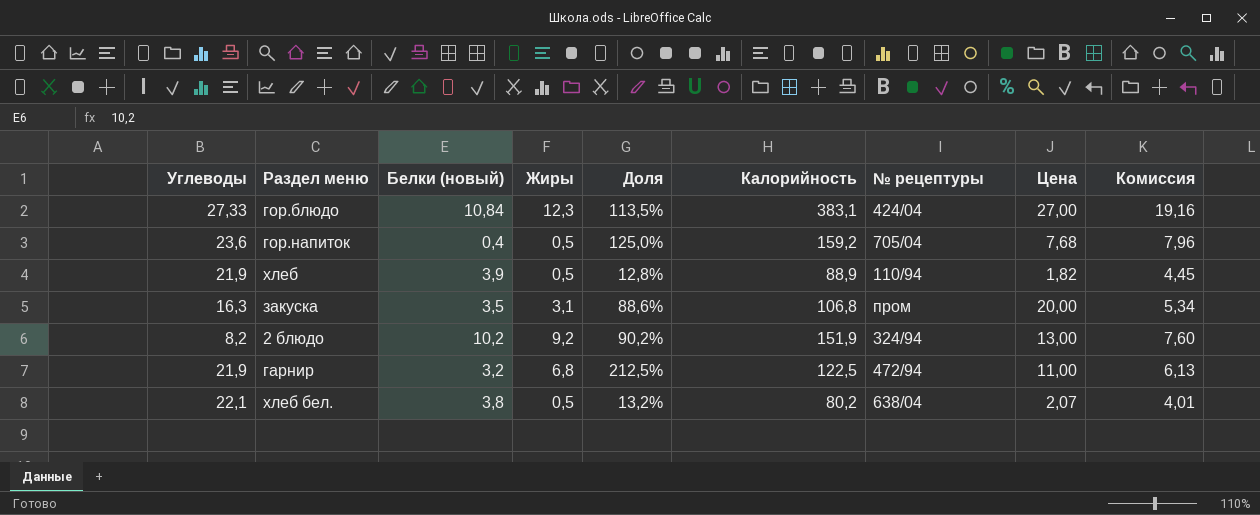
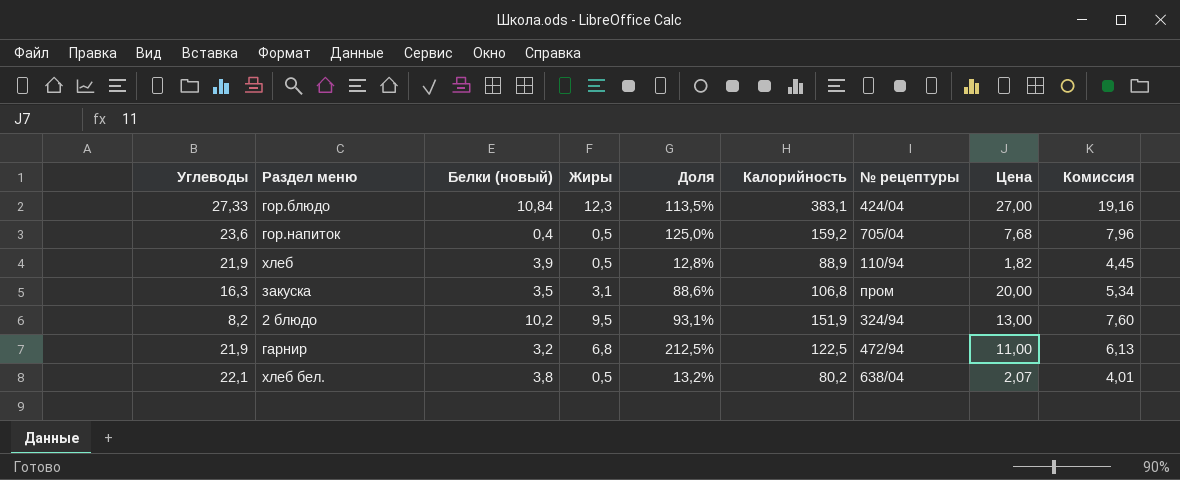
2 блюдо | Жиры: 9,2 -> 9,5
2 блюдо | Доля: 90,2% -> 93,1%

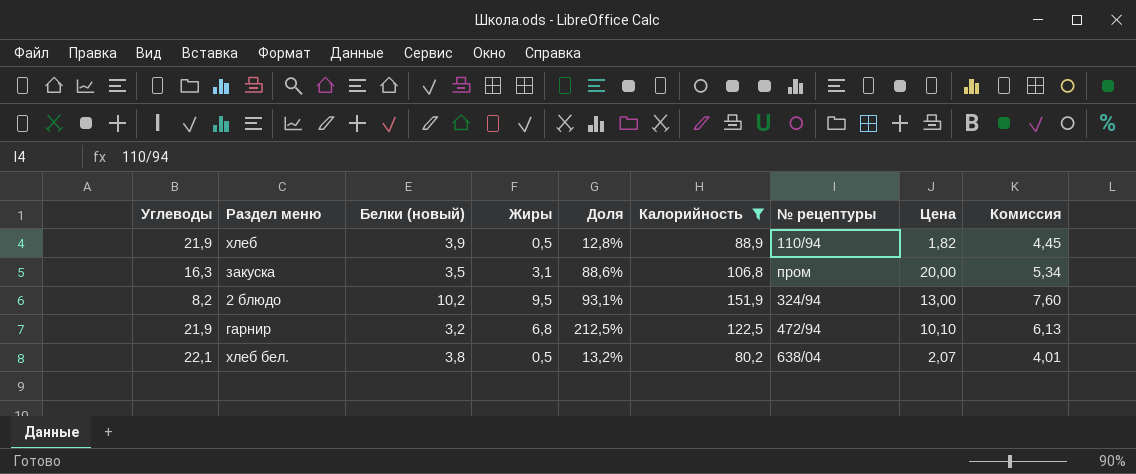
filter: none -> Калорийность <= 151,9
гарнир | Цена: 11,00 -> 10,10

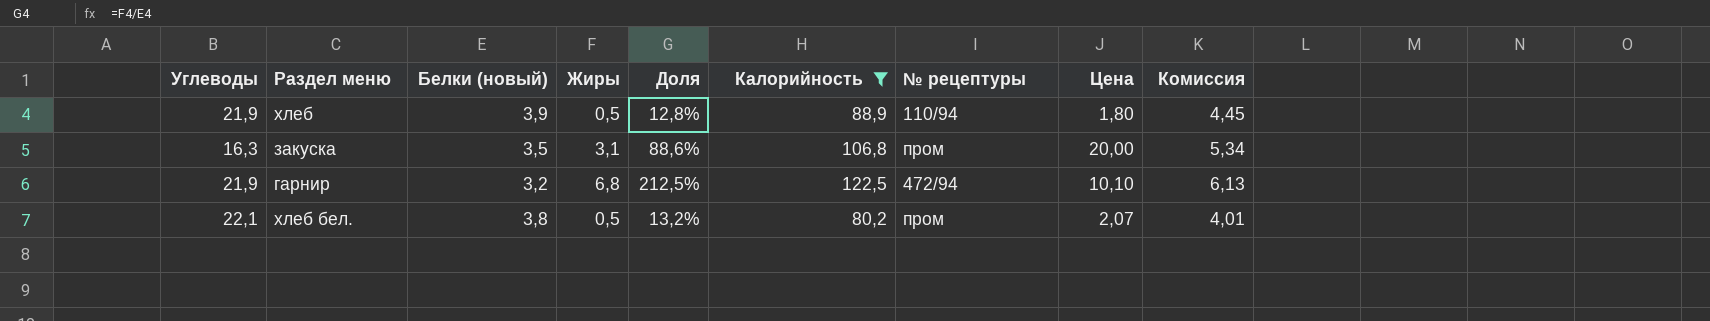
row 2 блюдо: 8,2 | 10,2 | 9,5 | 93,1% | 151,9 | 324/94 | 13,00 | 7,60 -> none
хлеб | Цена: 1,82 -> 1,80
хлеб бел. | № рецептуры: 638/04 -> пром

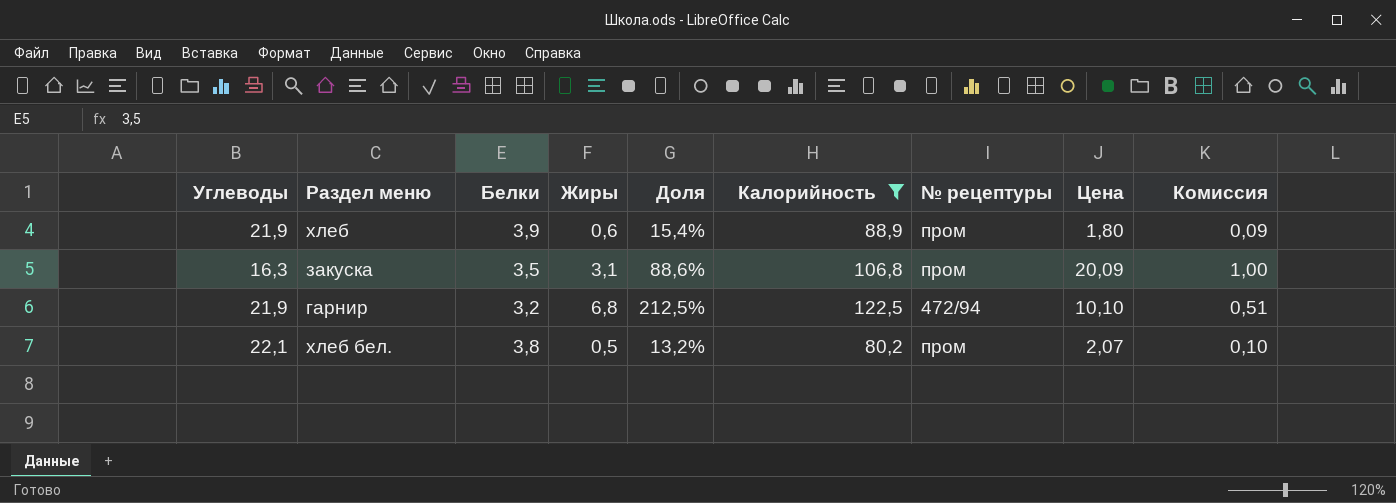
column name: Белки (новый) -> Белки
column Комиссия | formula: [Калорийность] * 0,05 -> [Цена] * 0,05
хлеб | Жиры: 0,5 -> 0,6
хлеб | Доля: 12,8% -> 15,4%
хлеб | № рецептуры: 110/94 -> пром
закуска | Цена: 20,00 -> 20,09

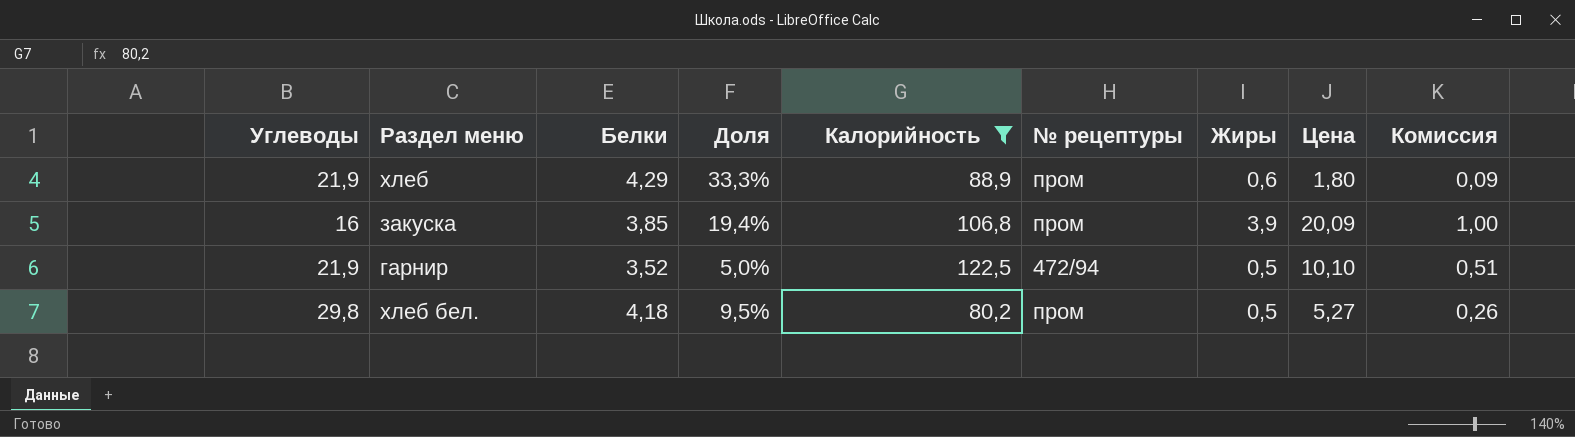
column Доля | formula: [Жиры] / [Белки] -> [Жиры] / [Цена]
column Жиры | position: 4 -> 7
хлеб | Белки: 3,9 -> 4,29
закуска | Углеводы: 16,3 -> 16
закуска | Белки: 3,5 -> 3,85
закуска | Жиры: 3,1 -> 3,9
гарнир | Белки: 3,2 -> 3,52
гарнир | Жиры: 6,8 -> 0,5
хлеб бел. | Углеводы: 22,1 -> 29,8
хлеб бел. | Белки: 3,8 -> 4,18
хлеб бел. | Цена: 2,07 -> 5,27
хлеб бел. | Комиссия: 0,10 -> 0,26

